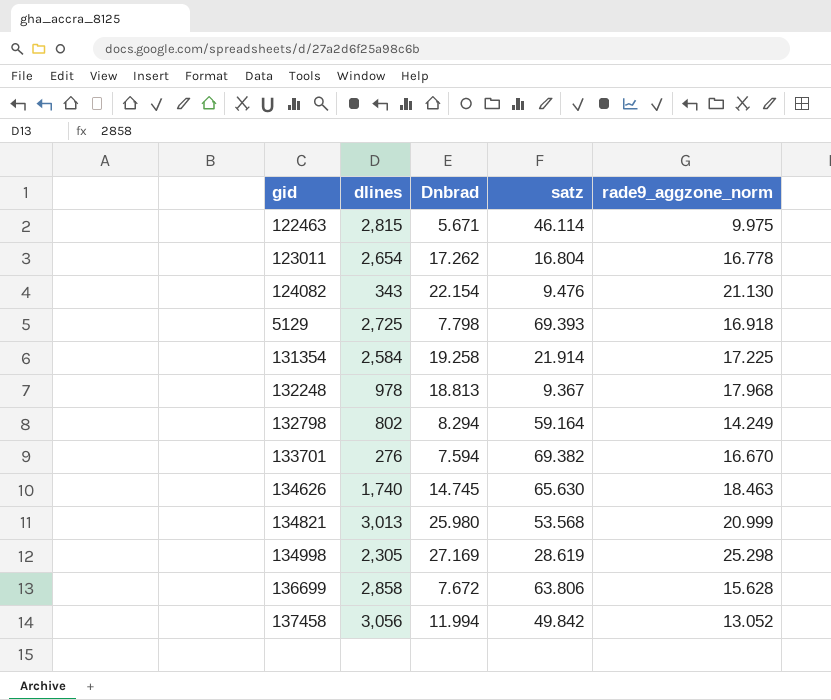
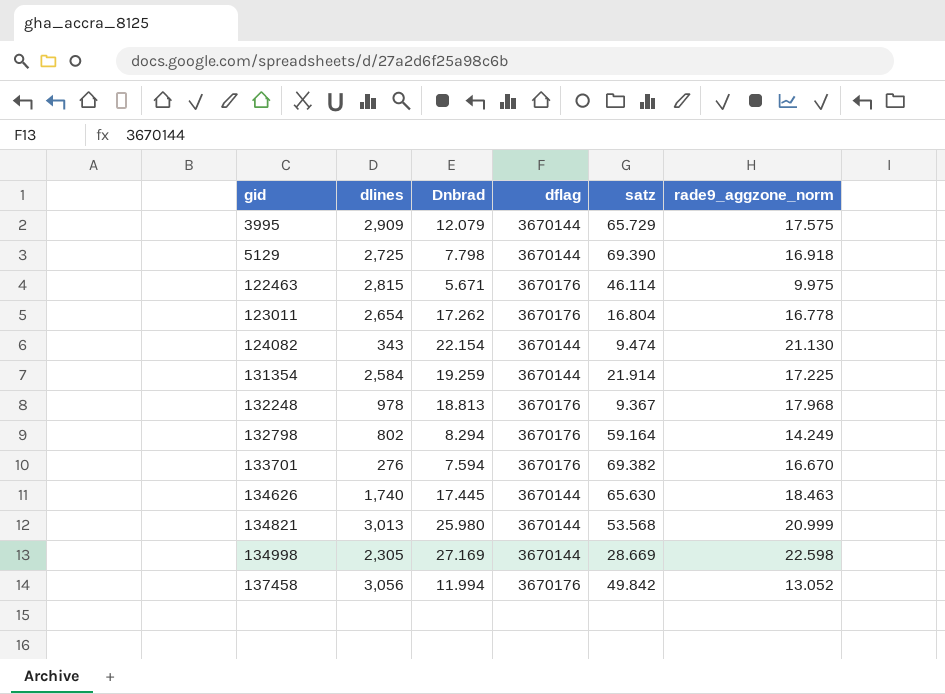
row order: none -> gid ascending
column dflag | position: none -> 4
row 136699: 2,858 | 7.672 | 63.806 | 15.628 -> none
row 3995: none -> 2,909 | 12.079 | 3670144 | 65.729 | 17.575
5129 | satz: 69.393 -> 69.390
124082 | satz: 9.476 -> 9.474
131354 | Dnbrad: 19.258 -> 19.259
134626 | Dnbrad: 14.745 -> 17.445
134998 | satz: 28.619 -> 28.669
134998 | rade9_aggzone_norm: 25.298 -> 22.598

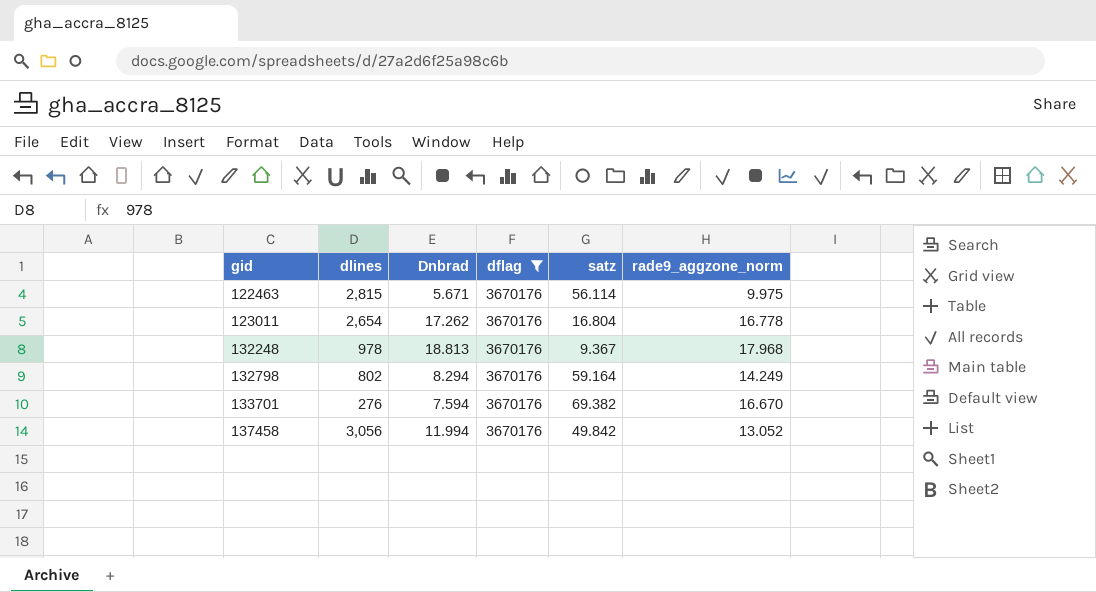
filter: none -> dflag = 3670176
122463 | satz: 46.114 -> 56.114

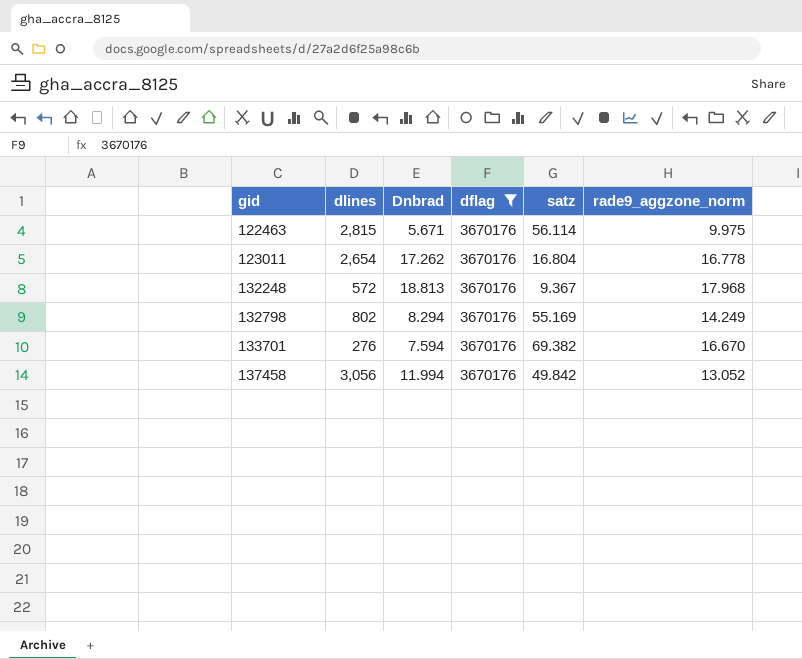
132248 | dlines: 978 -> 572
132798 | satz: 59.164 -> 55.169

